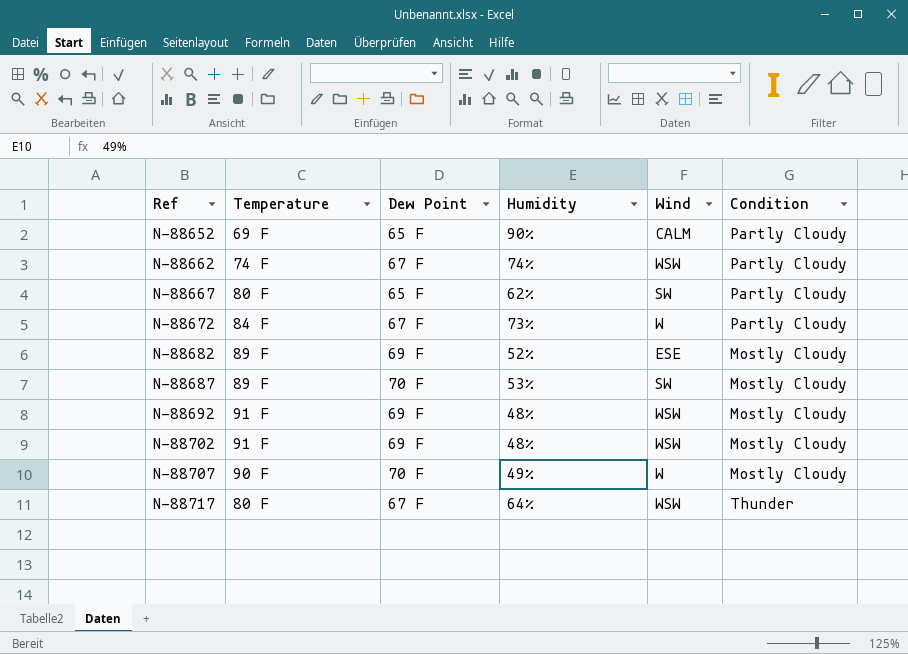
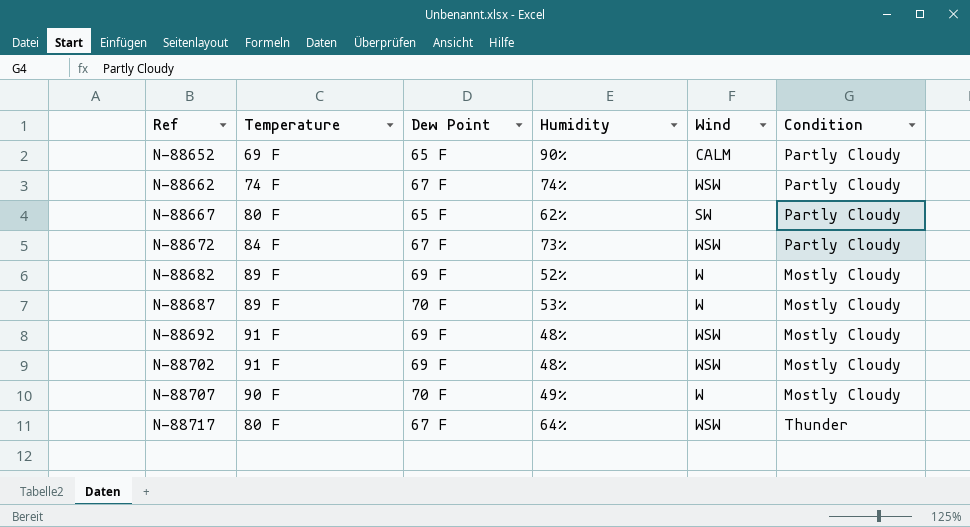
N-88672 | Wind: W -> WSW
N-88682 | Wind: ESE -> W
N-88687 | Wind: SW -> W

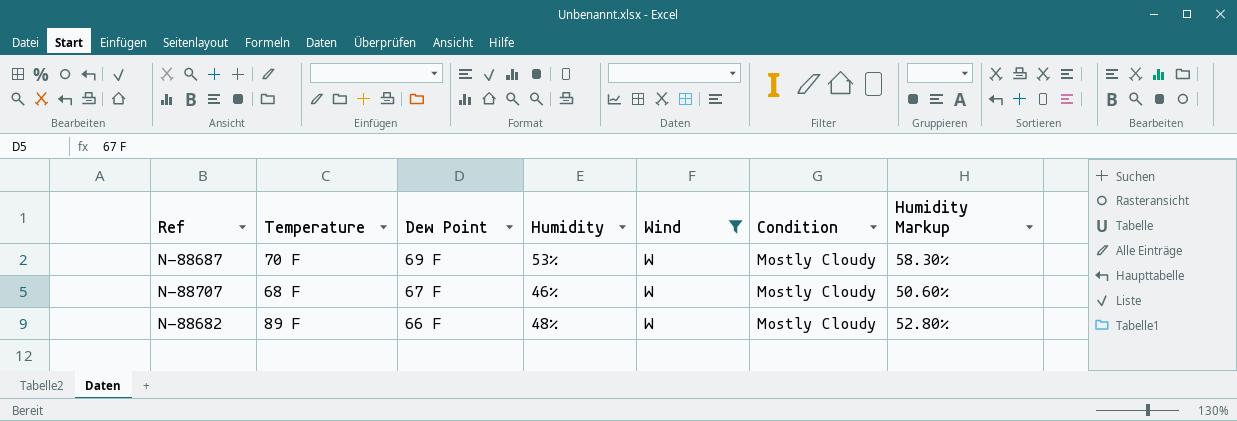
filter: none -> Wind = W
row order: Ref ascending -> Dew Point descending
column Humidity Markup | formula: none -> [Humidity] * 1.1
N-88687 | Temperature: 89 F -> 70 F
N-88687 | Dew Point: 70 F -> 69 F
N-88707 | Temperature: 90 F -> 68 F
N-88707 | Dew Point: 70 F -> 67 F
N-88707 | Humidity: 49% -> 46%
N-88682 | Dew Point: 69 F -> 66 F
N-88682 | Humidity: 52% -> 48%

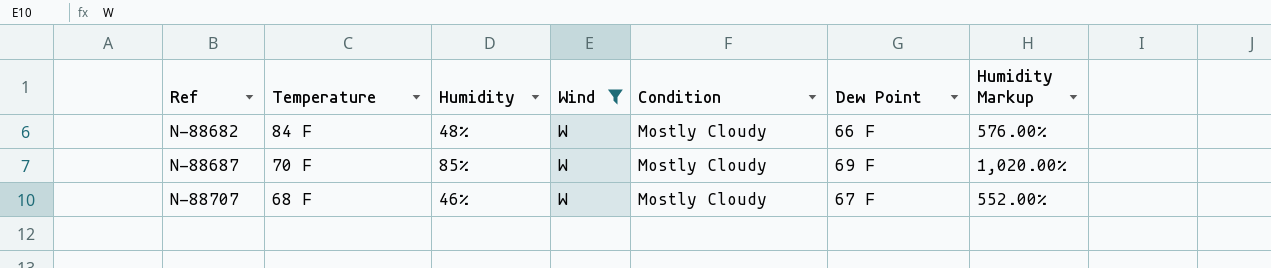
row order: Dew Point descending -> Ref ascending
column Dew Point | position: 3 -> 6
column Humidity Markup | formula: [Humidity] * 1.1 -> [Humidity] * 12
N-88682 | Temperature: 89 F -> 84 F
N-88687 | Humidity: 53% -> 85%

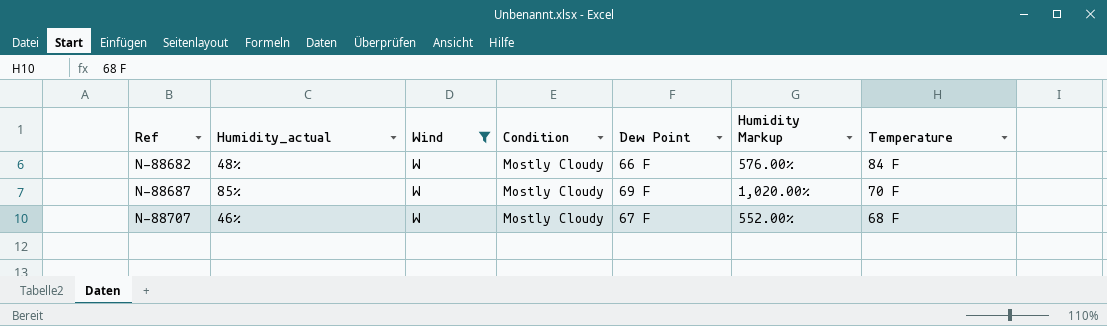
column name: Humidity -> Humidity_actual
column Temperature | position: 2 -> 7

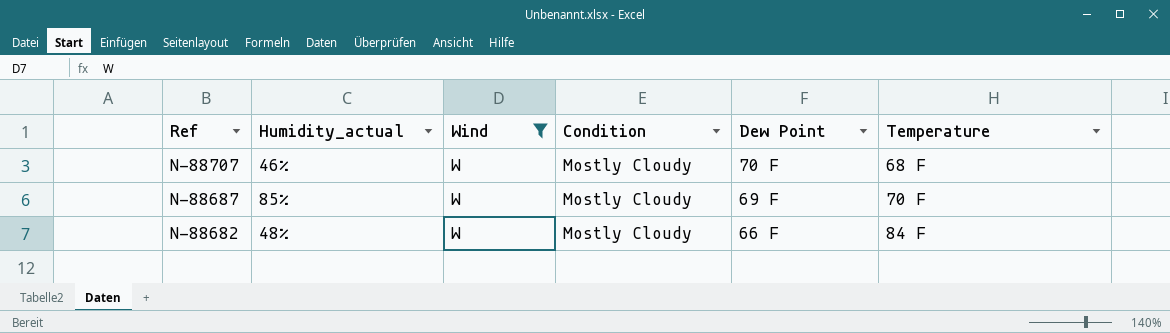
row order: Ref ascending -> Ref descending
column Humidity Markup | formula: [Humidity_actual] * 12 -> none
N-88707 | Dew Point: 67 F -> 70 F

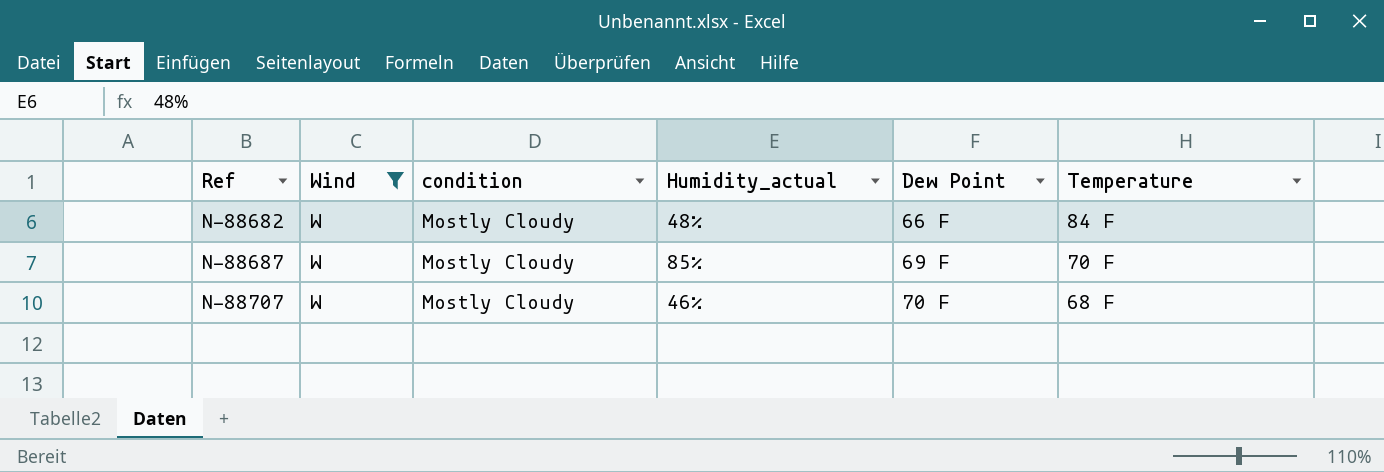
row order: Ref descending -> Ref ascending
column name: Condition -> condition
column Humidity_actual | position: 2 -> 4

